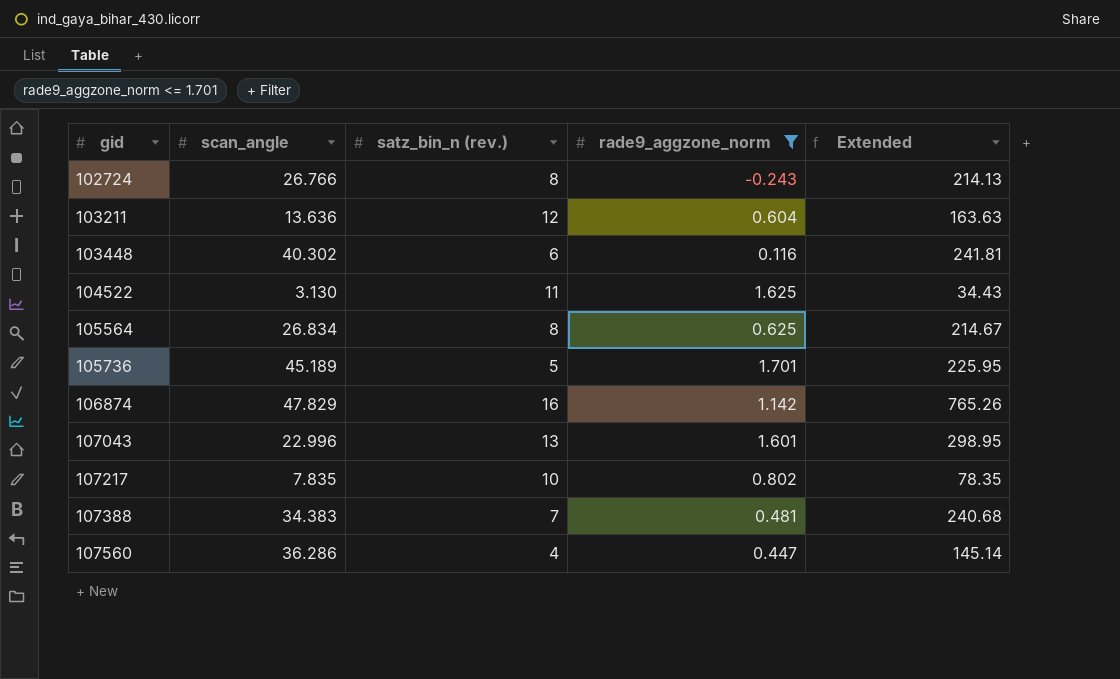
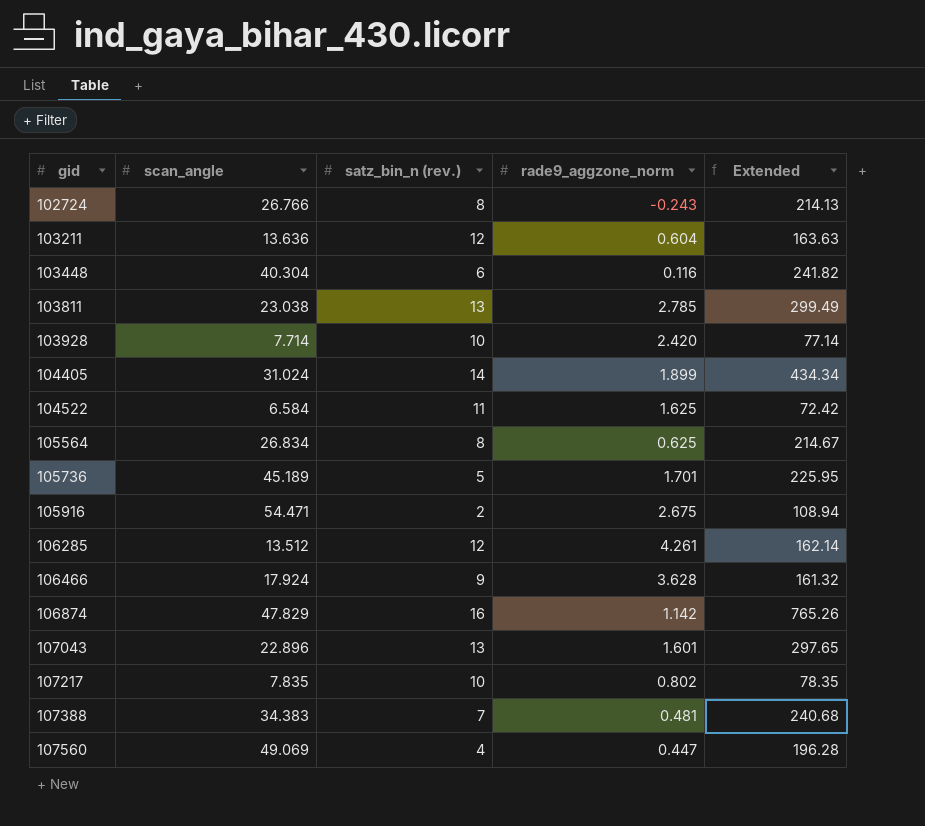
filter: rade9_aggzone_norm <= 1.701 -> none
103448 | scan_angle: 40.302 -> 40.304
103448 | Extended: 241.81 -> 241.82
104522 | scan_angle: 3.130 -> 6.584
104522 | Extended: 34.43 -> 72.42
107043 | scan_angle: 22.996 -> 22.896
107043 | Extended: 298.95 -> 297.65
107560 | scan_angle: 36.286 -> 49.069
107560 | Extended: 145.14 -> 196.28

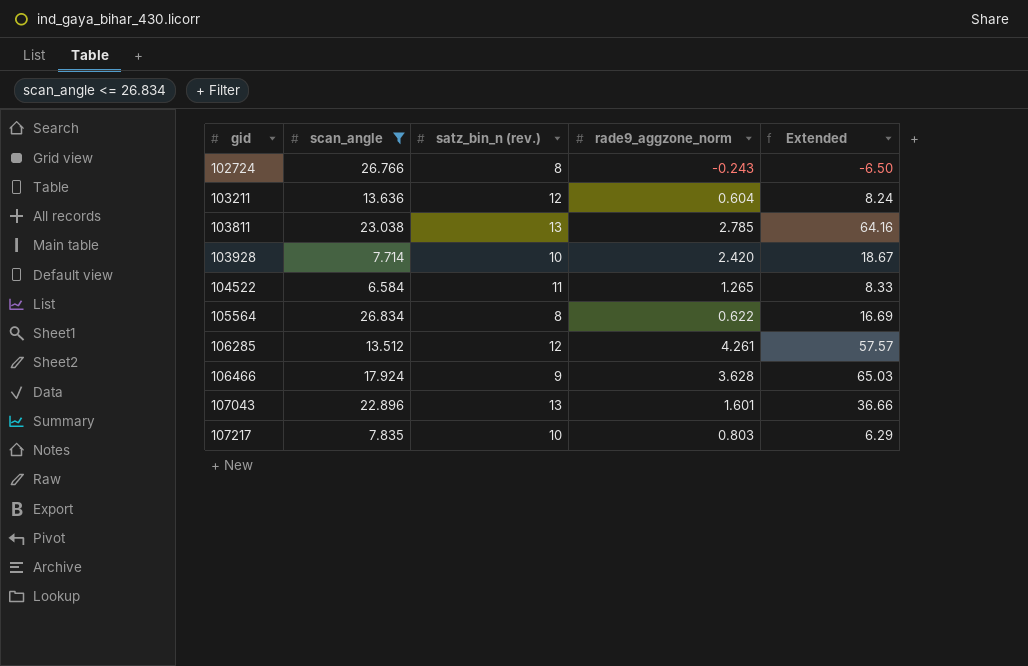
filter: none -> scan_angle <= 26.834
column Extended | formula: [scan_angle] * [satz_bin_n (rev.)] -> [scan_angle] * [rade9_aggzone_norm]
104522 | rade9_aggzone_norm: 1.625 -> 1.265
105564 | rade9_aggzone_norm: 0.625 -> 0.622
107217 | rade9_aggzone_norm: 0.802 -> 0.803

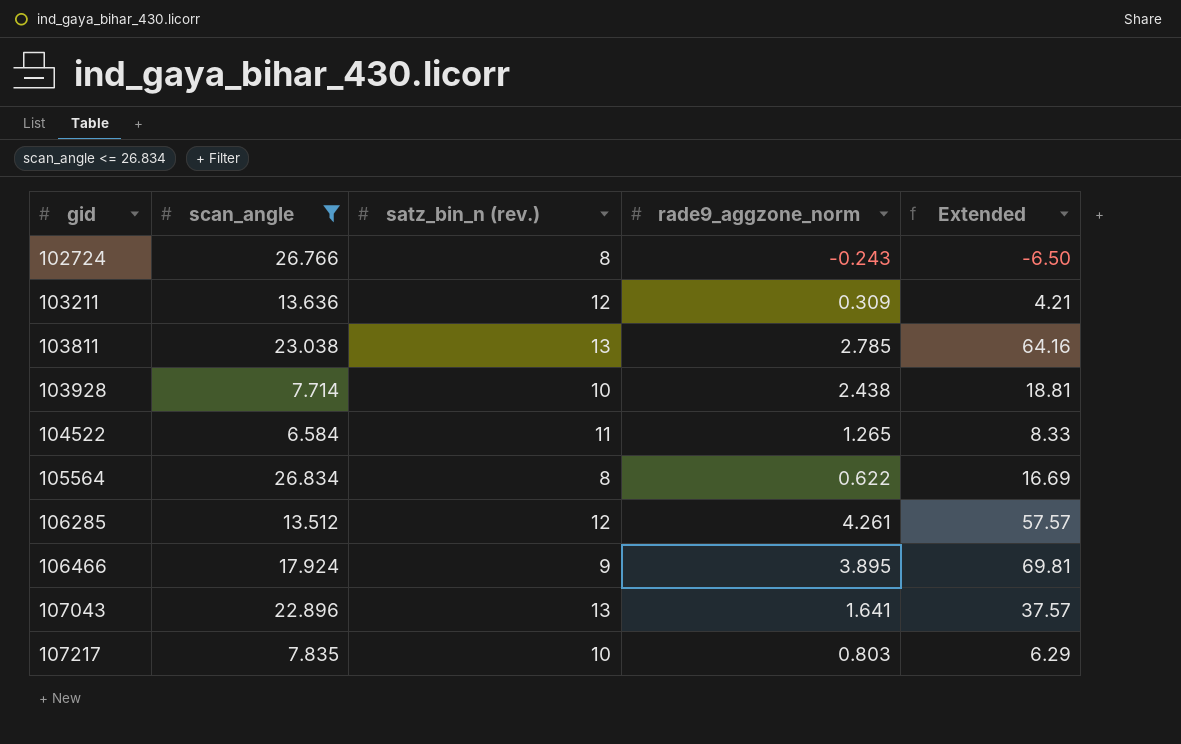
103211 | rade9_aggzone_norm: 0.604 -> 0.309
103211 | Extended: 8.24 -> 4.21
103928 | rade9_aggzone_norm: 2.420 -> 2.438
103928 | Extended: 18.67 -> 18.81
106466 | rade9_aggzone_norm: 3.628 -> 3.895
106466 | Extended: 65.03 -> 69.81
107043 | rade9_aggzone_norm: 1.601 -> 1.641
107043 | Extended: 36.66 -> 37.57

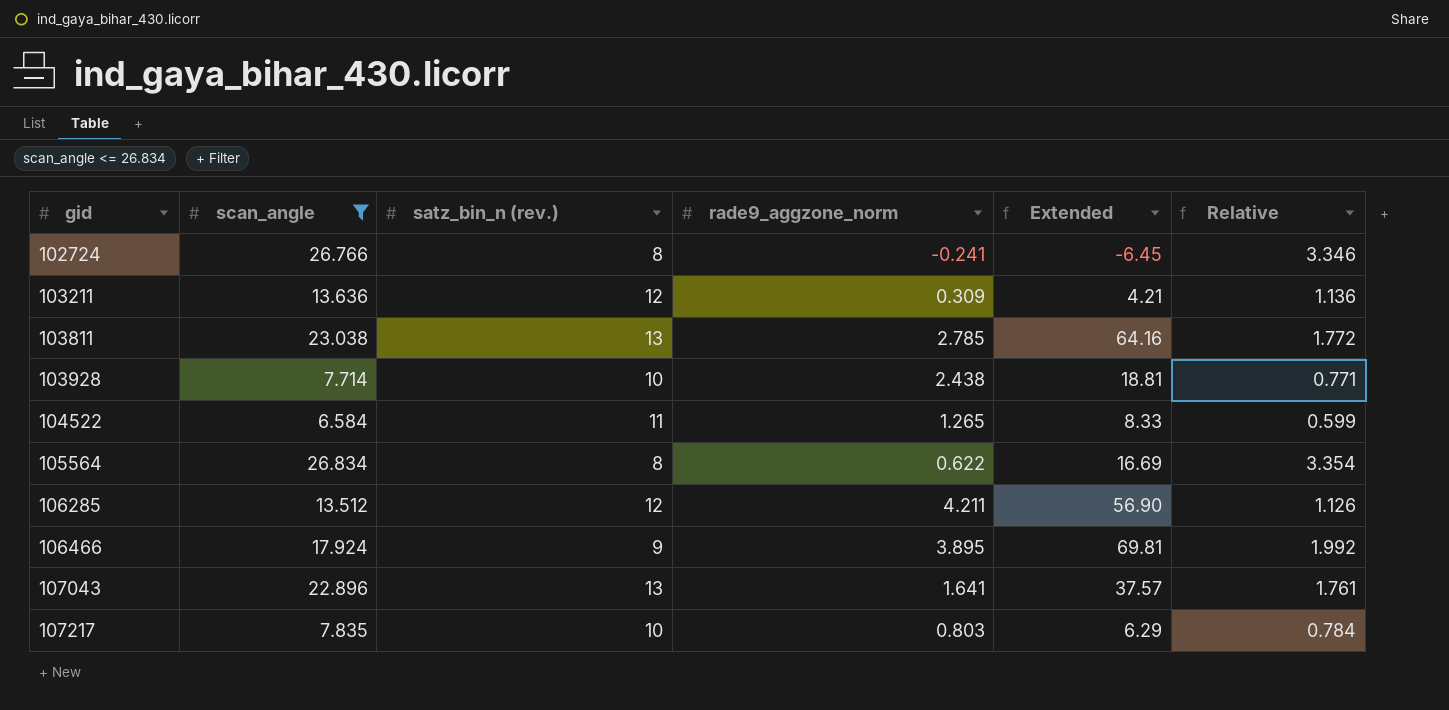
column Relative | formula: none -> [scan_angle] / [satz_bin_n (rev.)]
102724 | rade9_aggzone_norm: -0.243 -> -0.241
102724 | Extended: -6.50 -> -6.45
106285 | rade9_aggzone_norm: 4.261 -> 4.211
106285 | Extended: 57.57 -> 56.90

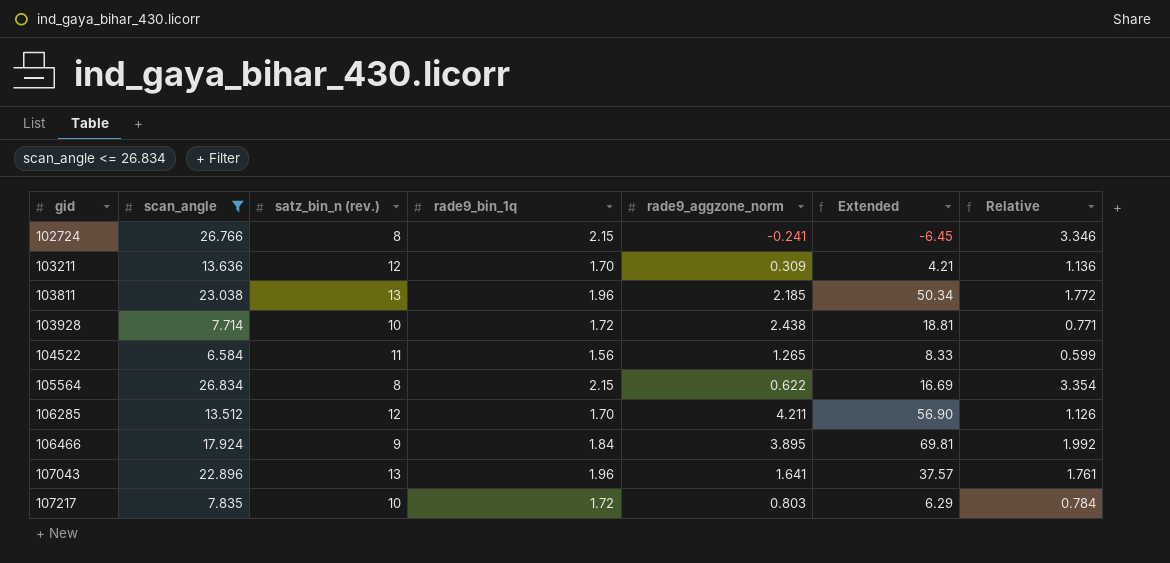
column rade9_bin_1q | position: none -> 4
103811 | rade9_aggzone_norm: 2.785 -> 2.185
103811 | Extended: 64.16 -> 50.34

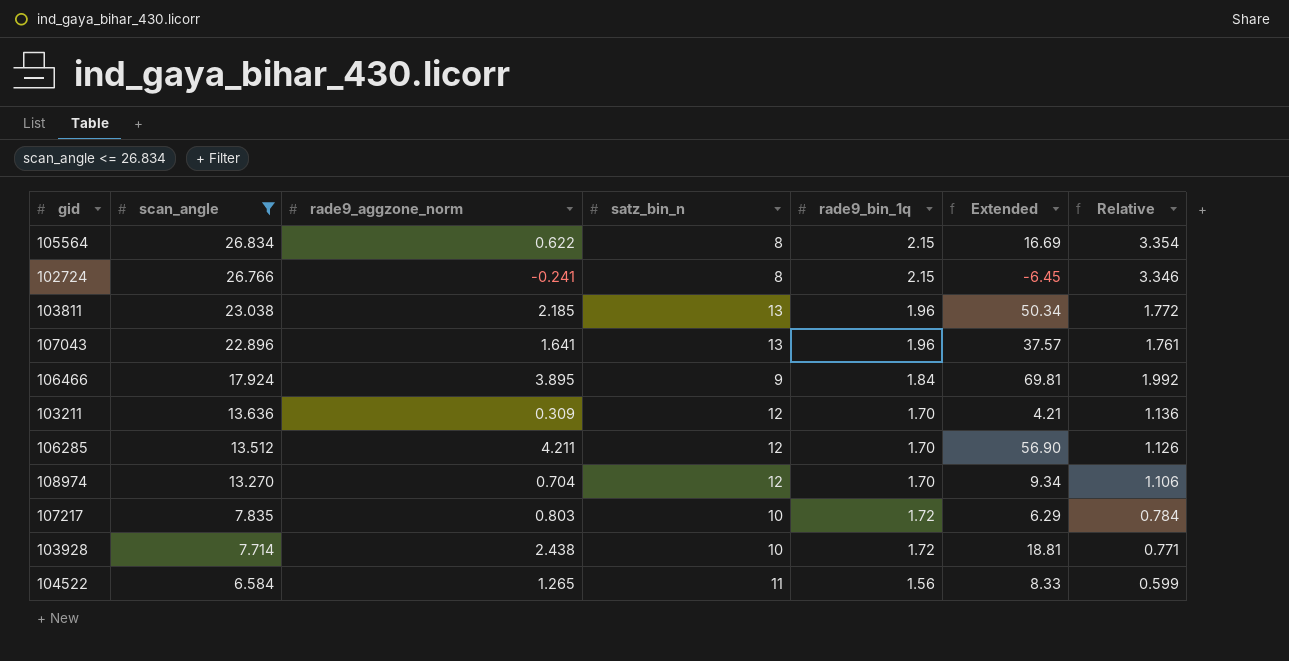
row order: gid ascending -> scan_angle descending
column rade9_aggzone_norm | position: 5 -> 3
column name: satz_bin_n (rev.) -> satz_bin_n
row 108974: none -> 13.270 | 0.704 | 12 | 1.70 | 9.34 | 1.106

